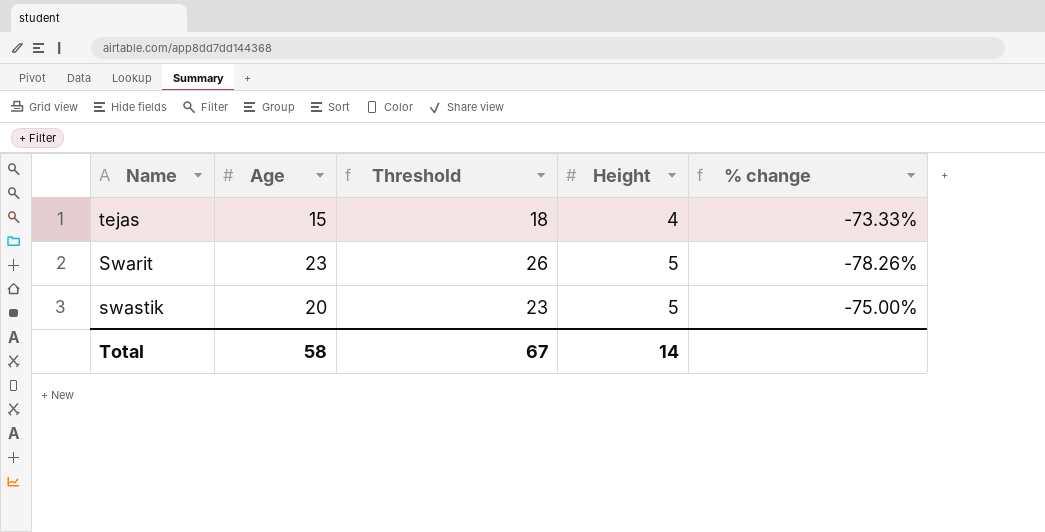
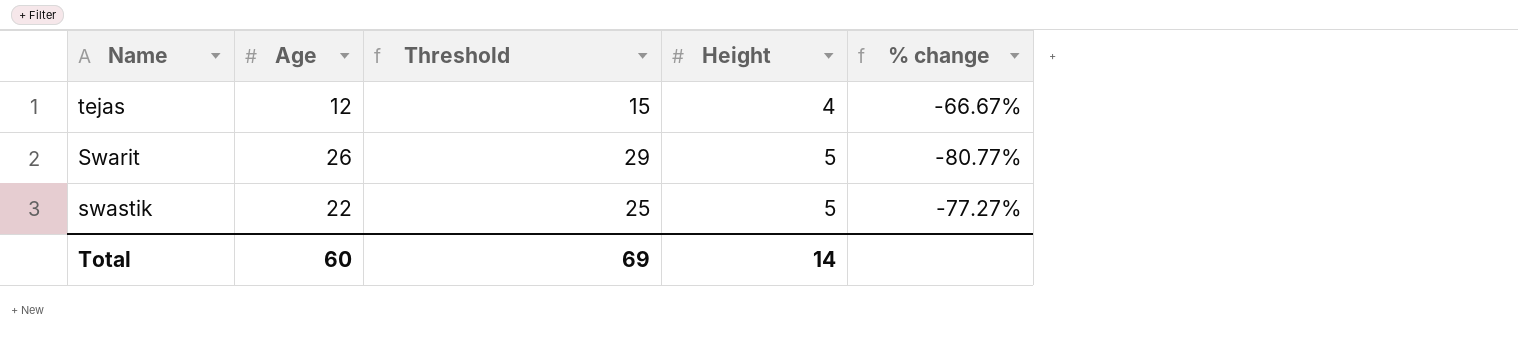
tejas | Age: 15 -> 12
tejas | Threshold: 18 -> 15
tejas | % change: -73.33% -> -66.67%
Swarit | Age: 23 -> 26
Swarit | Threshold: 26 -> 29
Swarit | % change: -78.26% -> -80.77%
swastik | Age: 20 -> 22
swastik | Threshold: 23 -> 25
swastik | % change: -75.00% -> -77.27%
Total | Age: 58 -> 60
Total | Threshold: 67 -> 69

